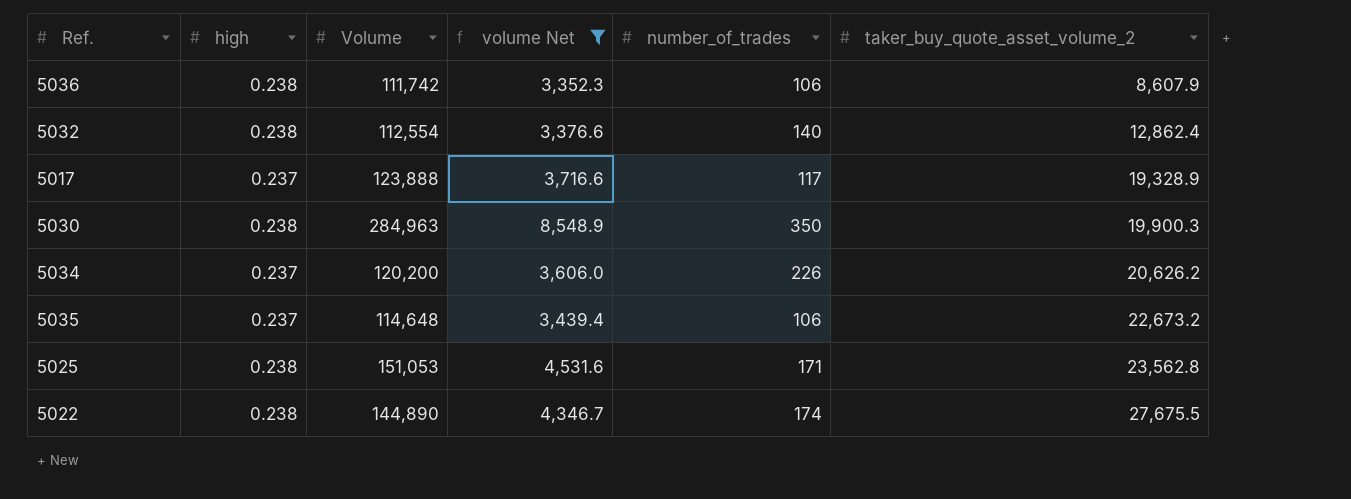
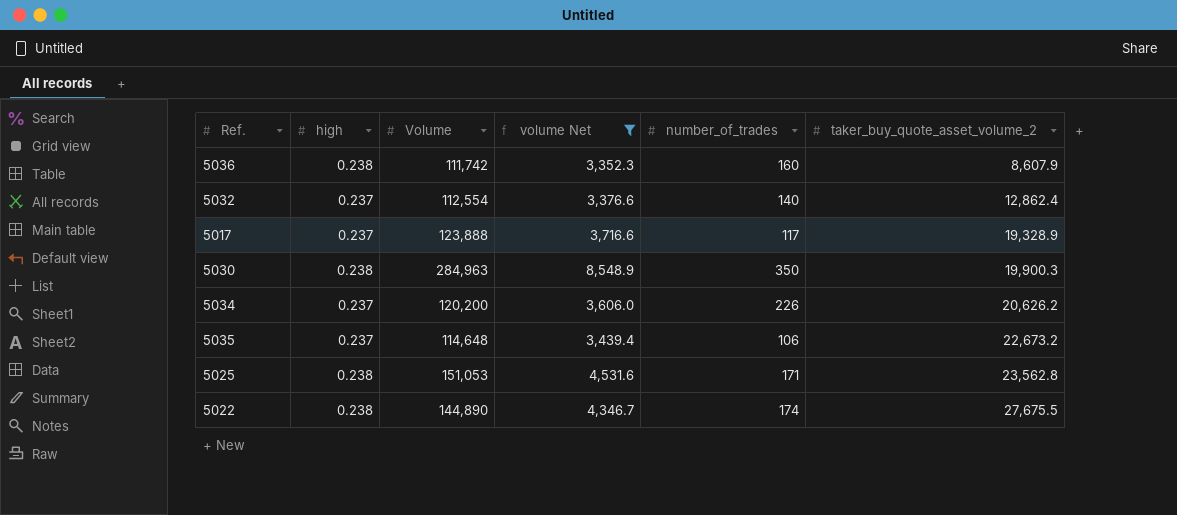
5036 | number_of_trades: 106 -> 160
5032 | high: 0.238 -> 0.237

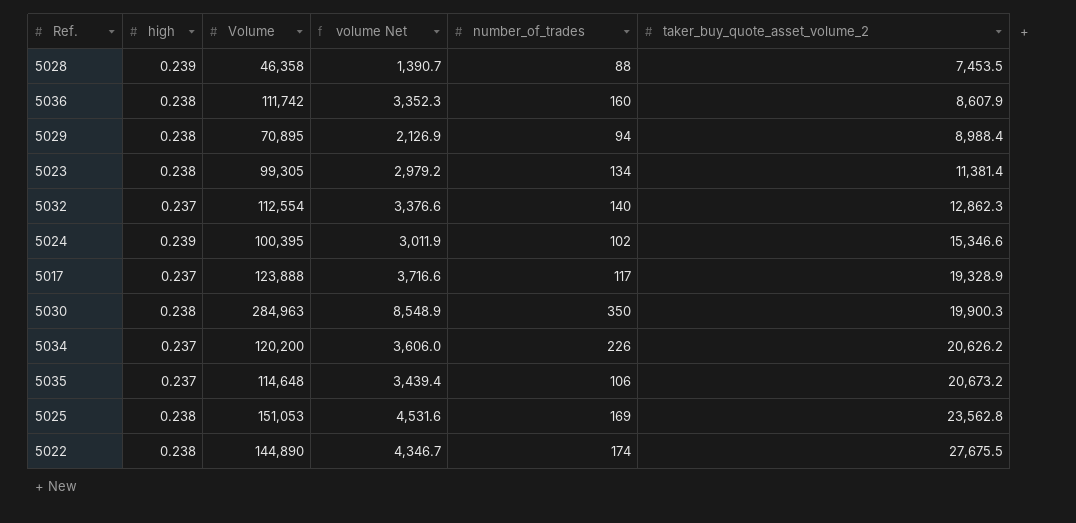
filter: volume Net >= 3,352.3 -> none
5032 | taker_buy_quote_asset_volume_2: 12,862.4 -> 12,862.3
5035 | taker_buy_quote_asset_volume_2: 22,673.2 -> 20,673.2
5025 | number_of_trades: 171 -> 169

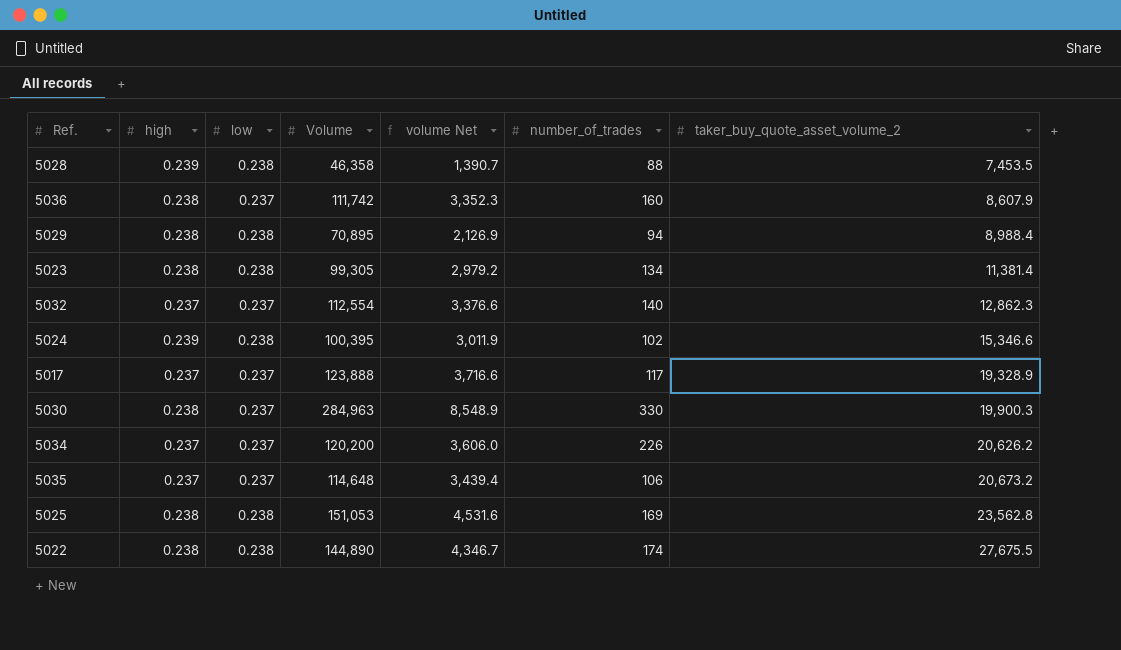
column low | position: none -> 3
5030 | number_of_trades: 350 -> 330

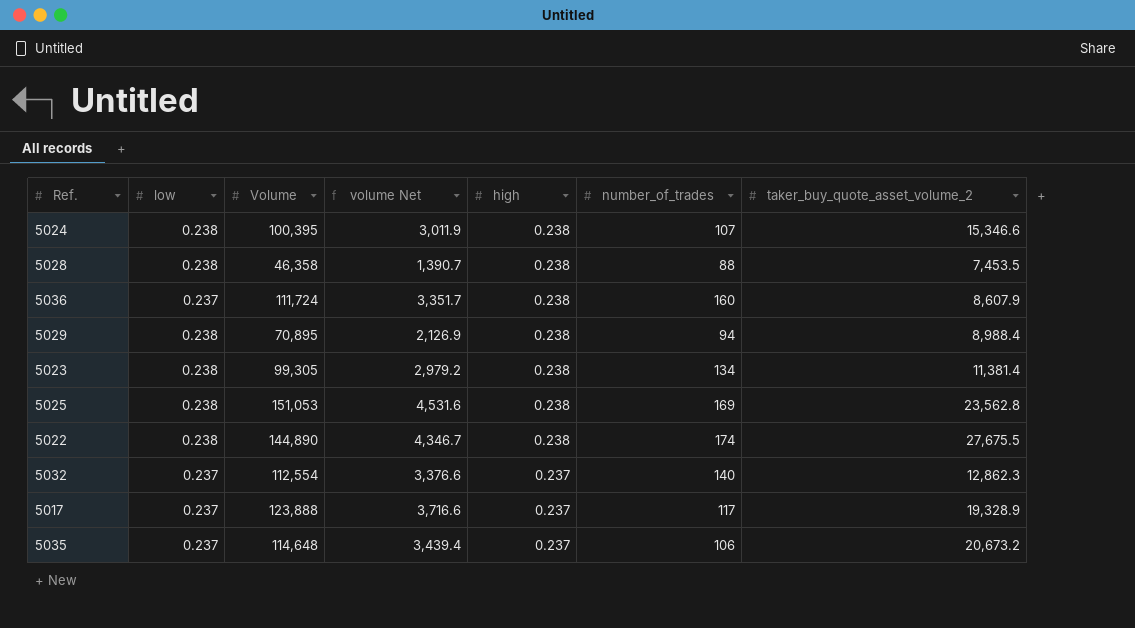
row order: taker_buy_quote_asset_volume_2 ascending -> high descending
column high | position: 2 -> 5
row 5030: 0.238 | 0.237 | 284,963 | 8,548.9 | 330 | 19,900.3 -> none
row 5034: 0.237 | 0.237 | 120,200 | 3,606.0 | 226 | 20,626.2 -> none
5024 | high: 0.239 -> 0.238
5024 | number_of_trades: 102 -> 107
5028 | high: 0.239 -> 0.238
5036 | Volume: 111,742 -> 111,724
5036 | volume Net: 3,352.3 -> 3,351.7

